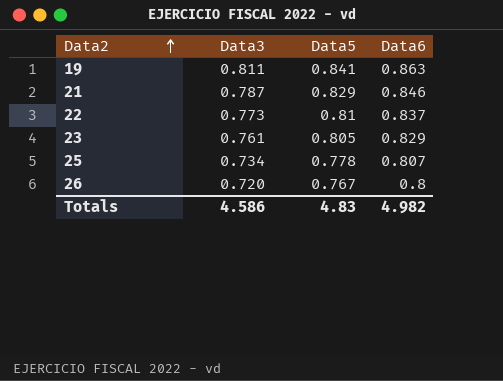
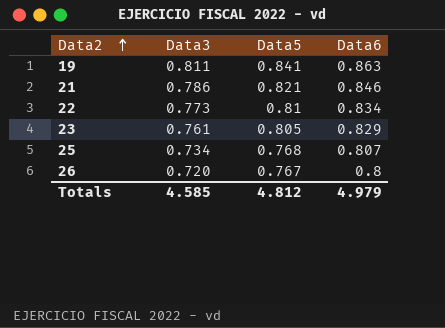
21 | Data3: 0.787 -> 0.786
21 | Data5: 0.829 -> 0.821
22 | Data6: 0.837 -> 0.834
25 | Data5: 0.778 -> 0.768
Totals | Data3: 4.586 -> 4.585
Totals | Data5: 4.83 -> 4.812
Totals | Data6: 4.982 -> 4.979

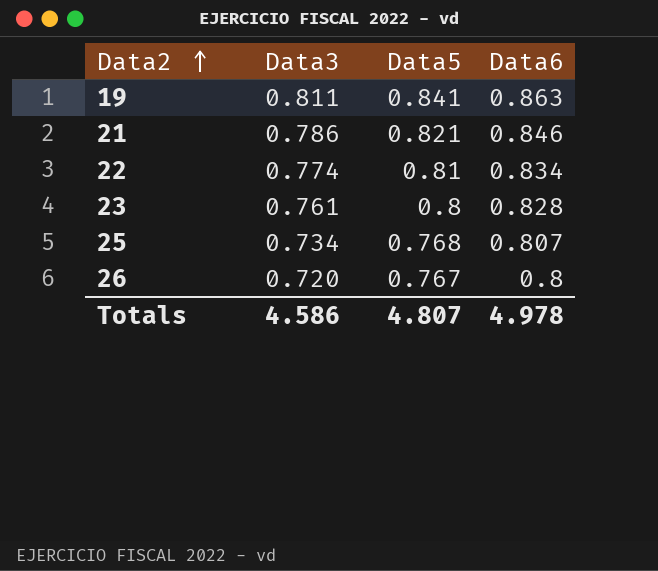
22 | Data3: 0.773 -> 0.774
23 | Data5: 0.805 -> 0.8
23 | Data6: 0.829 -> 0.828
Totals | Data3: 4.585 -> 4.586
Totals | Data5: 4.812 -> 4.807
Totals | Data6: 4.979 -> 4.978

